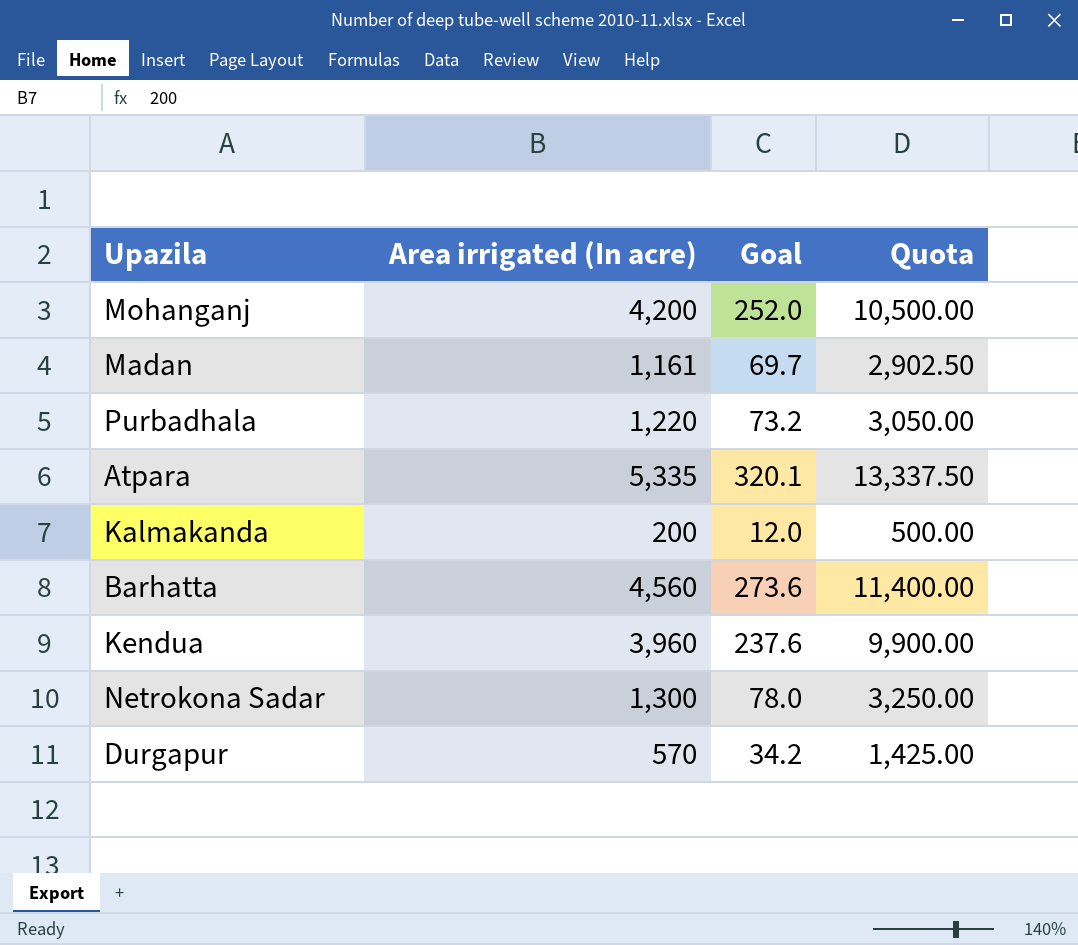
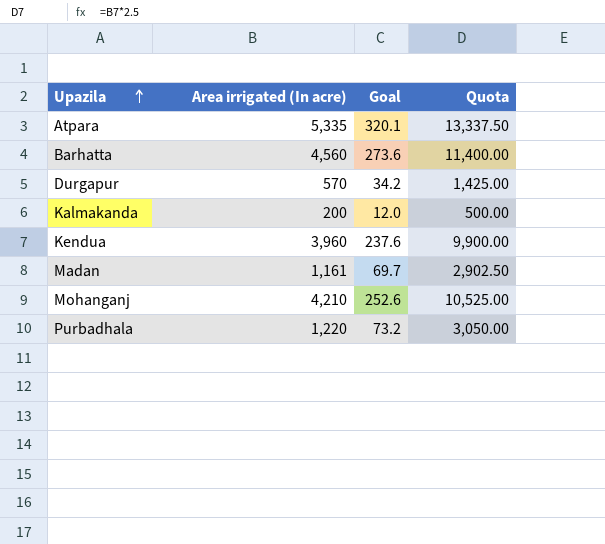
row order: none -> Upazila ascending
row Netrokona Sadar: 1,300 | 78.0 | 3,250.00 -> none
Mohanganj | Area irrigated (In acre): 4,200 -> 4,210
Mohanganj | Goal: 252.0 -> 252.6
Mohanganj | Quota: 10,500.00 -> 10,525.00

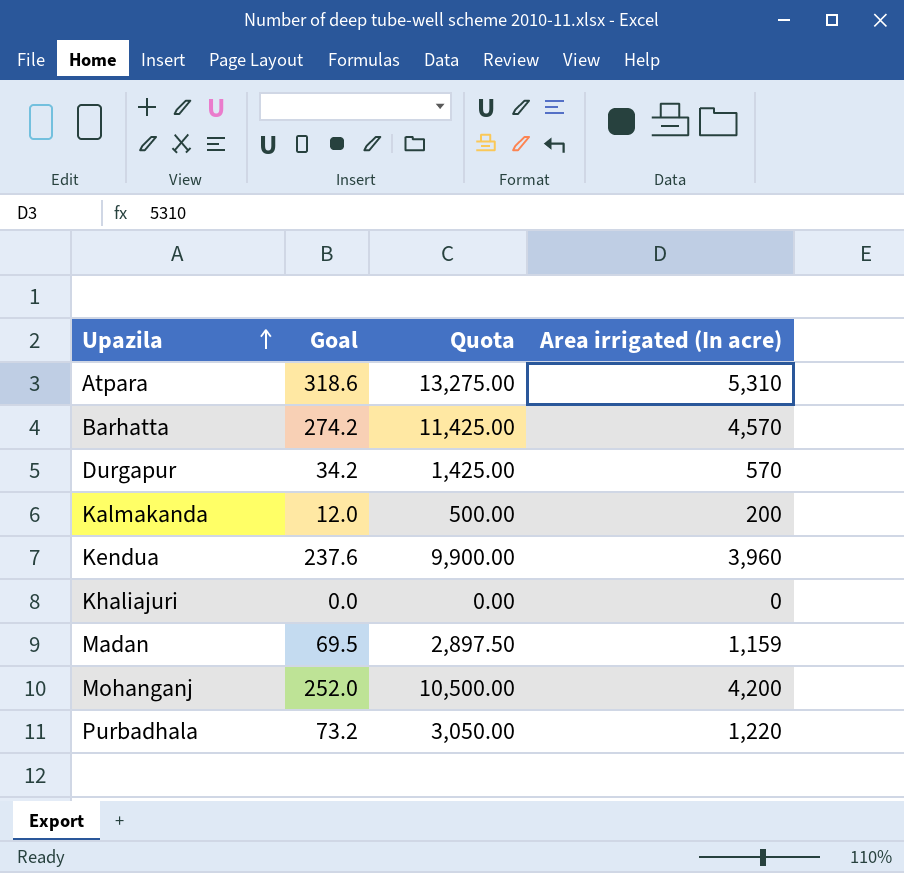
column Area irrigated (In acre) | position: 2 -> 4
Atpara | Goal: 320.1 -> 318.6
Atpara | Quota: 13,337.50 -> 13,275.00
Atpara | Area irrigated (In acre): 5,335 -> 5,310
Barhatta | Goal: 273.6 -> 274.2
Barhatta | Quota: 11,400.00 -> 11,425.00
Barhatta | Area irrigated (In acre): 4,560 -> 4,570
row Khaliajuri: none -> 0.0 | 0.00 | 0
Madan | Goal: 69.7 -> 69.5
Madan | Quota: 2,902.50 -> 2,897.50
Madan | Area irrigated (In acre): 1,161 -> 1,159
Mohanganj | Goal: 252.6 -> 252.0
Mohanganj | Quota: 10,525.00 -> 10,500.00
Mohanganj | Area irrigated (In acre): 4,210 -> 4,200

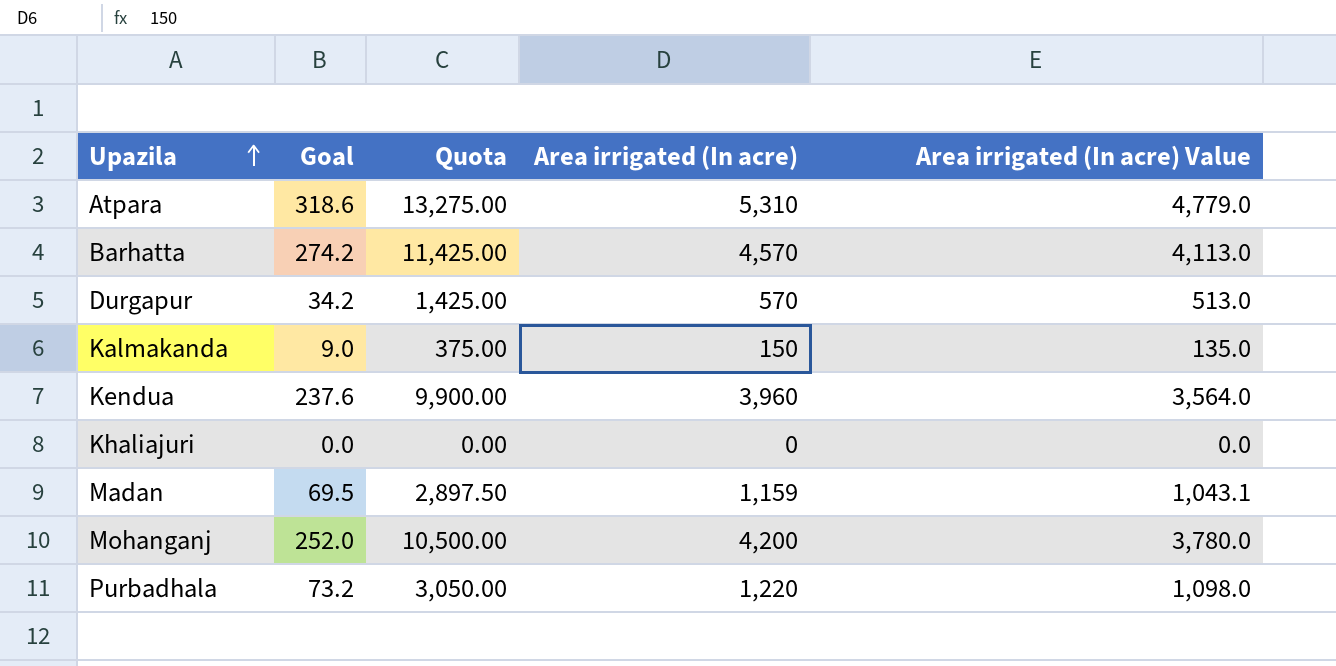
column Area irrigated (In acre) Value | formula: none -> [Area irrigated (In acre)] * 0.9
Kalmakanda | Goal: 12.0 -> 9.0
Kalmakanda | Quota: 500.00 -> 375.00
Kalmakanda | Area irrigated (In acre): 200 -> 150

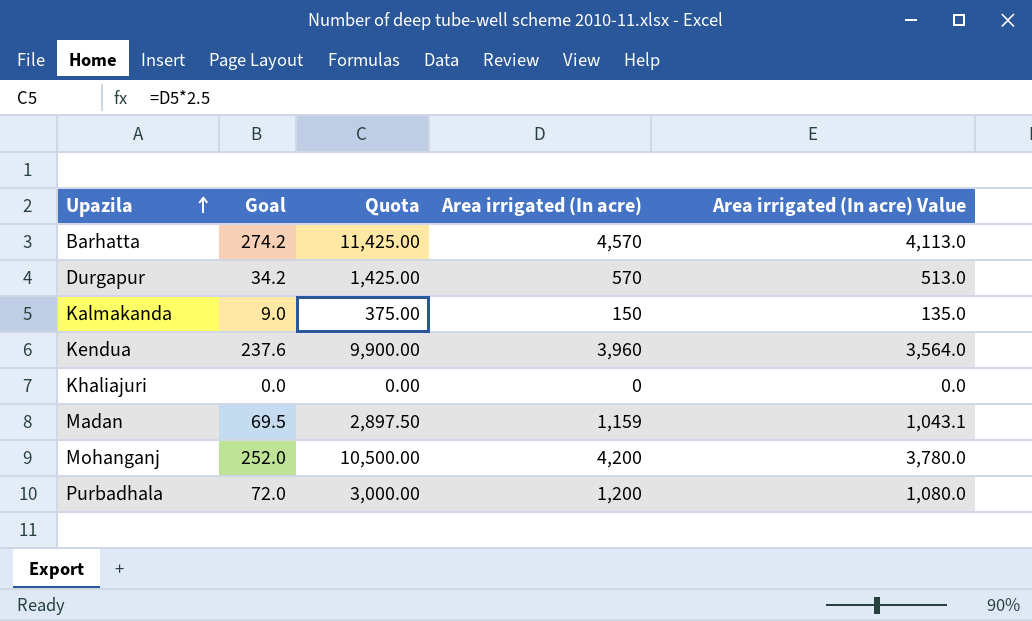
row Atpara: 318.6 | 13,275.00 | 5,310 | 4,779.0 -> none
Purbadhala | Goal: 73.2 -> 72.0
Purbadhala | Quota: 3,050.00 -> 3,000.00
Purbadhala | Area irrigated (In acre): 1,220 -> 1,200
Purbadhala | Area irrigated (In acre) Value: 1,098.0 -> 1,080.0

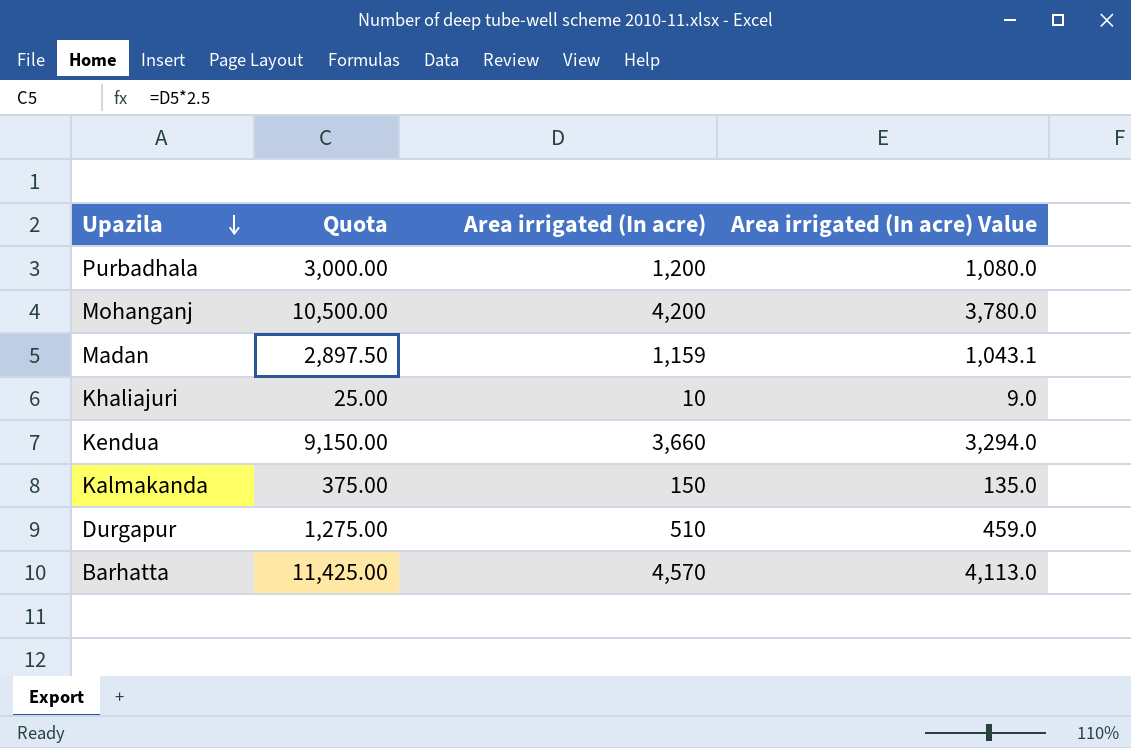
row order: Upazila ascending -> Upazila descending
column Goal | formula: [Area irrigated (In acre)] * 0.06 -> none
Khaliajuri | Quota: 0.00 -> 25.00
Khaliajuri | Area irrigated (In acre): 0 -> 10
Khaliajuri | Area irrigated (In acre) Value: 0.0 -> 9.0
Kendua | Quota: 9,900.00 -> 9,150.00
Kendua | Area irrigated (In acre): 3,960 -> 3,660
Kendua | Area irrigated (In acre) Value: 3,564.0 -> 3,294.0
Durgapur | Quota: 1,425.00 -> 1,275.00
Durgapur | Area irrigated (In acre): 570 -> 510
Durgapur | Area irrigated (In acre) Value: 513.0 -> 459.0

